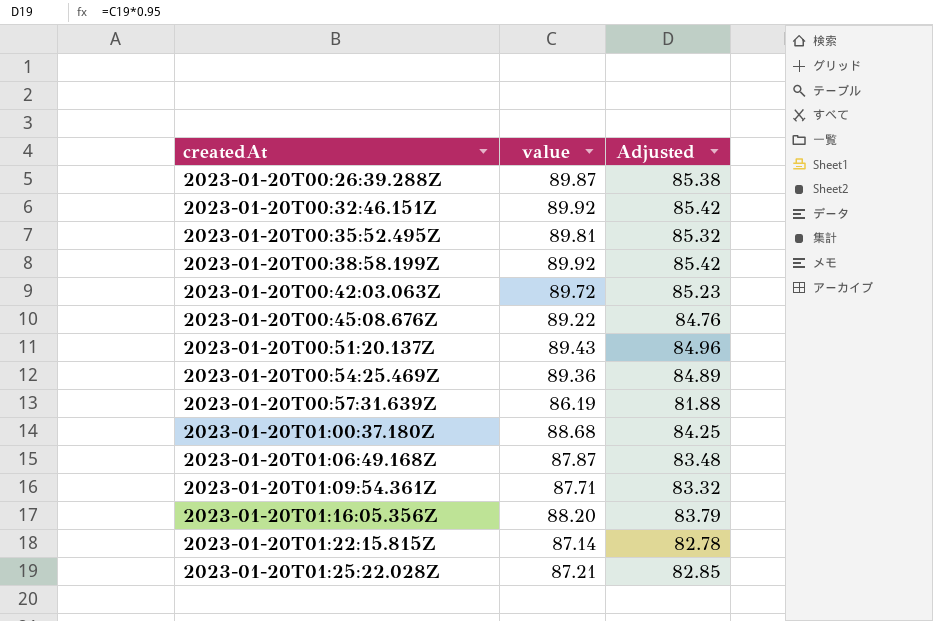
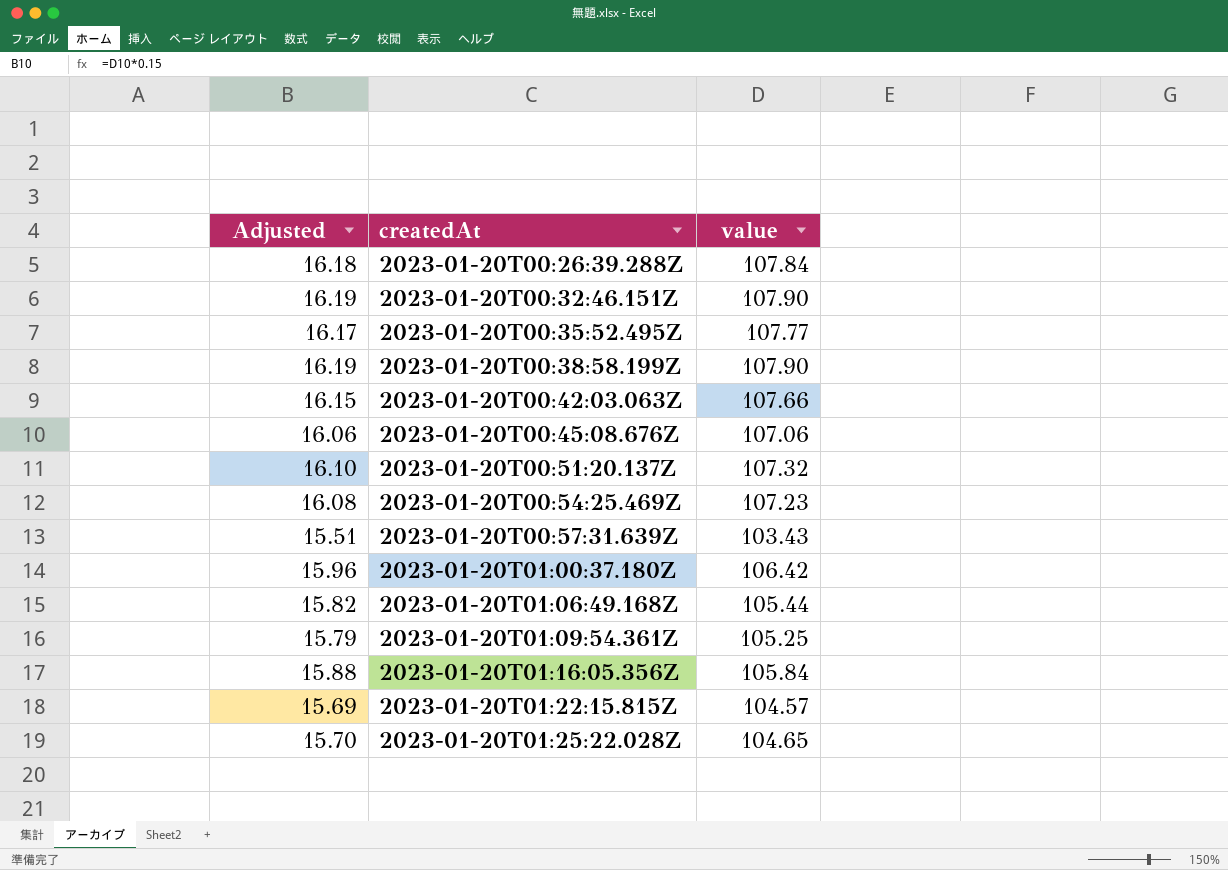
column Adjusted | formula: [value] * 0.95 -> [value] * 0.15
column Adjusted | position: 3 -> 1
2023-01-20T00:26:39.288Z | value: 89.87 -> 107.84
2023-01-20T00:32:46.151Z | value: 89.92 -> 107.90
2023-01-20T00:35:52.495Z | value: 89.81 -> 107.77
2023-01-20T00:38:58.199Z | value: 89.92 -> 107.90
2023-01-20T00:42:03.063Z | value: 89.72 -> 107.66
2023-01-20T00:45:08.676Z | value: 89.22 -> 107.06
2023-01-20T00:51:20.137Z | value: 89.43 -> 107.32
2023-01-20T00:54:25.469Z | value: 89.36 -> 107.23
2023-01-20T00:57:31.639Z | value: 86.19 -> 103.43
2023-01-20T01:00:37.180Z | value: 88.68 -> 106.42
2023-01-20T01:06:49.168Z | value: 87.87 -> 105.44
2023-01-20T01:09:54.361Z | value: 87.71 -> 105.25
2023-01-20T01:16:05.356Z | value: 88.20 -> 105.84
2023-01-20T01:22:15.815Z | value: 87.14 -> 104.57
2023-01-20T01:25:22.028Z | value: 87.21 -> 104.65

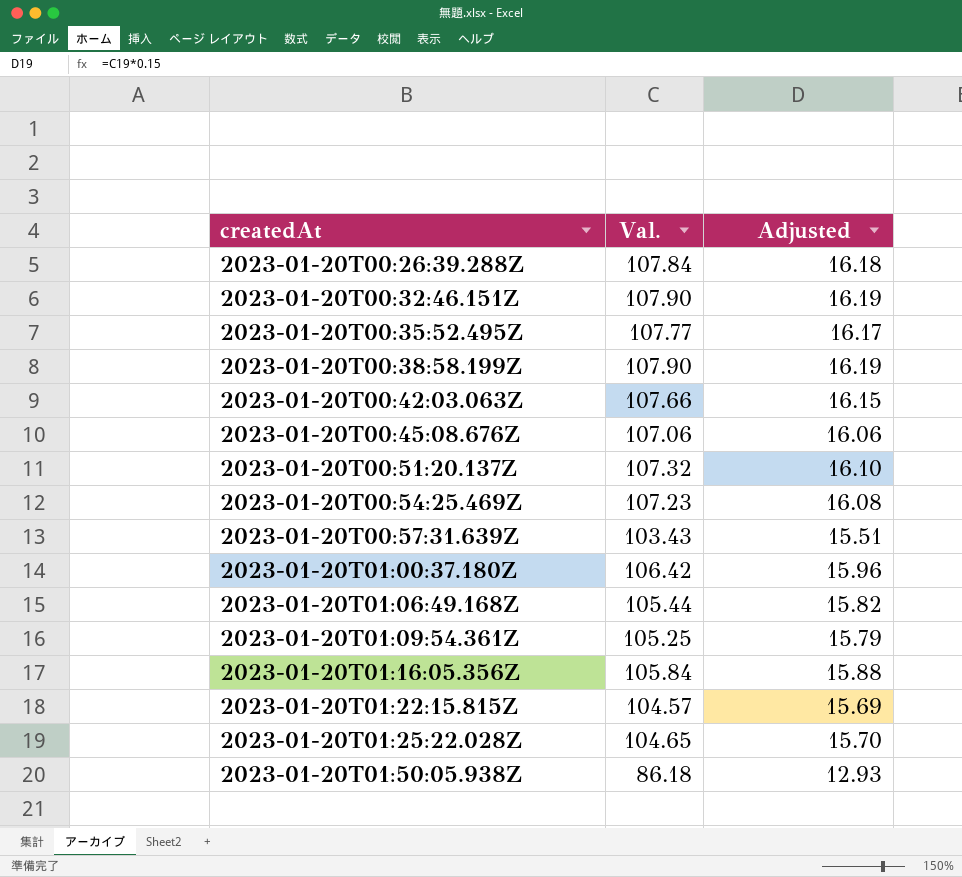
column name: value -> Val.
column Adjusted | position: 1 -> 3
row 2023-01-20T01:50:05.938Z: none -> 86.18 | 12.93

